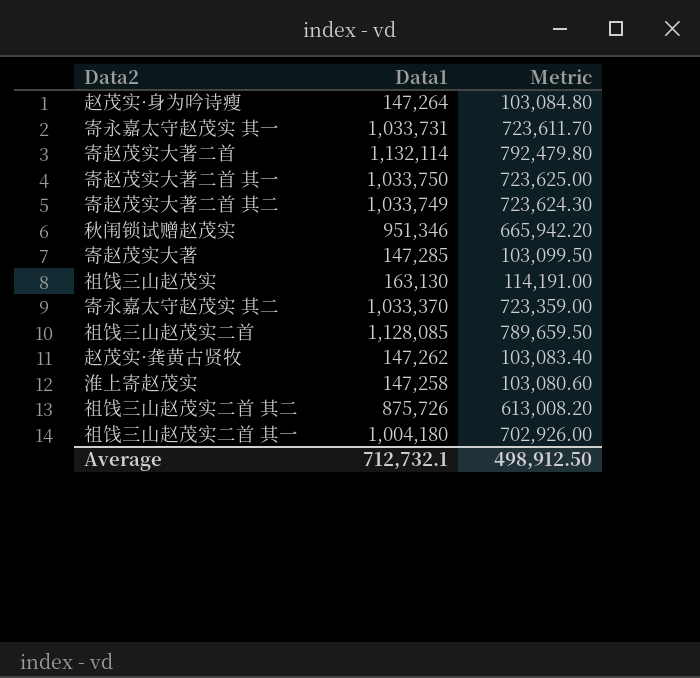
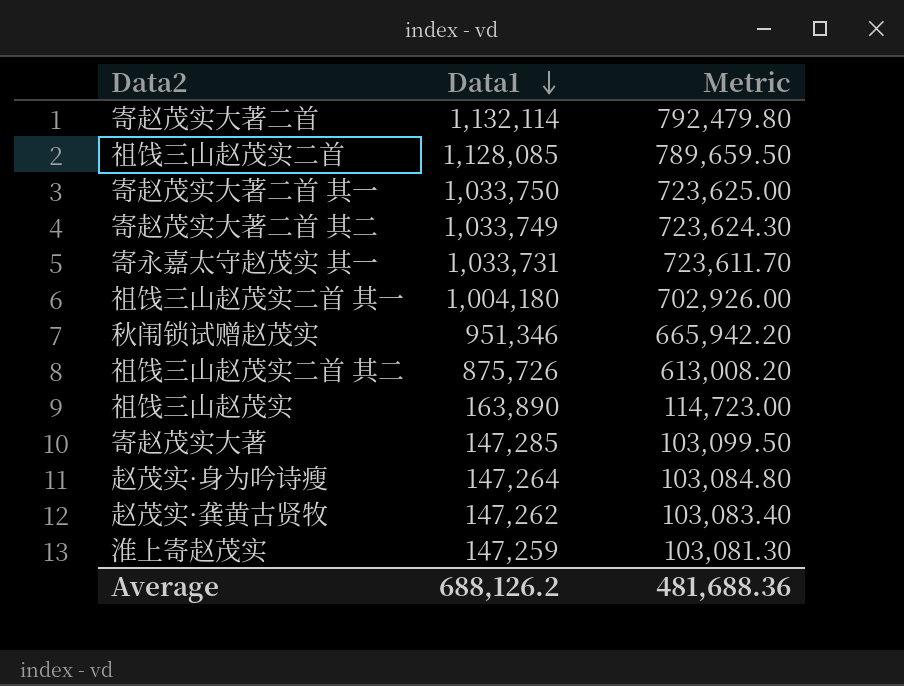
row order: none -> Data1 descending
row 寄永嘉太守赵茂实 其二: 1,033,370 | 723,359.00 -> none
祖饯三山赵茂实 | Data1: 163,130 -> 163,890
祖饯三山赵茂实 | Metric: 114,191.00 -> 114,723.00
淮上寄赵茂实 | Data1: 147,258 -> 147,259
淮上寄赵茂实 | Metric: 103,080.60 -> 103,081.30
Average | Data1: 712,732.1 -> 688,126.2
Average | Metric: 498,912.50 -> 481,688.36

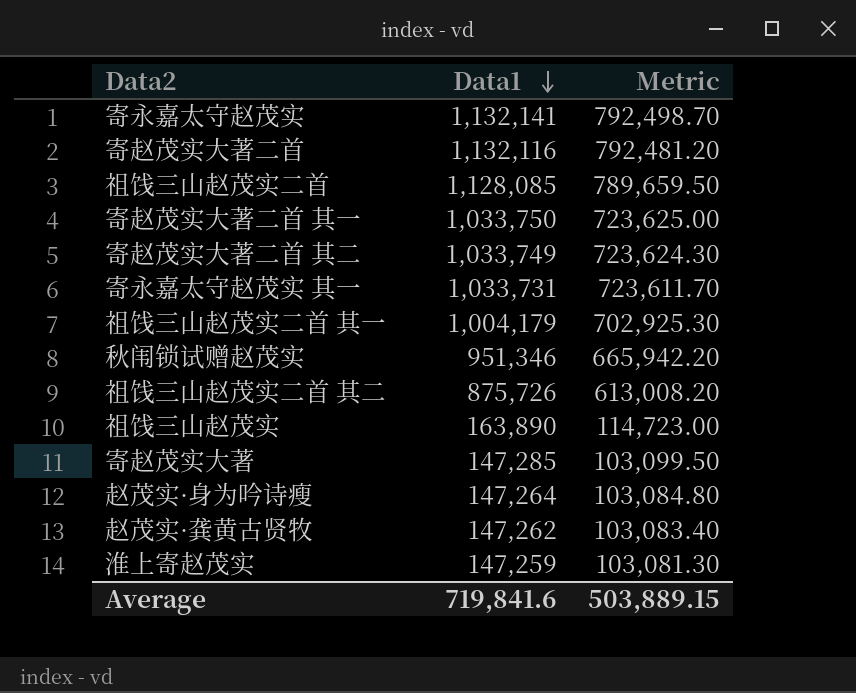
row 寄永嘉太守赵茂实: none -> 1,132,141 | 792,498.70
寄赵茂实大著二首 | Data1: 1,132,114 -> 1,132,116
寄赵茂实大著二首 | Metric: 792,479.80 -> 792,481.20
祖饯三山赵茂实二首 其一 | Data1: 1,004,180 -> 1,004,179
祖饯三山赵茂实二首 其一 | Metric: 702,926.00 -> 702,925.30
Average | Data1: 688,126.2 -> 719,841.6
Average | Metric: 481,688.36 -> 503,889.15

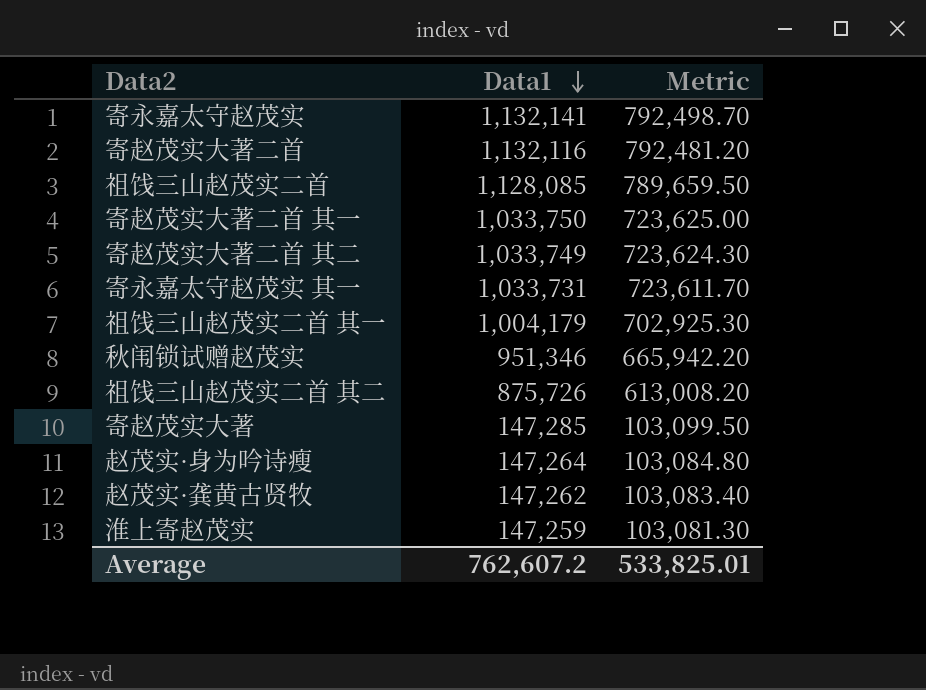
row 祖饯三山赵茂实: 163,890 | 114,723.00 -> none
Average | Data1: 719,841.6 -> 762,607.2
Average | Metric: 503,889.15 -> 533,825.01

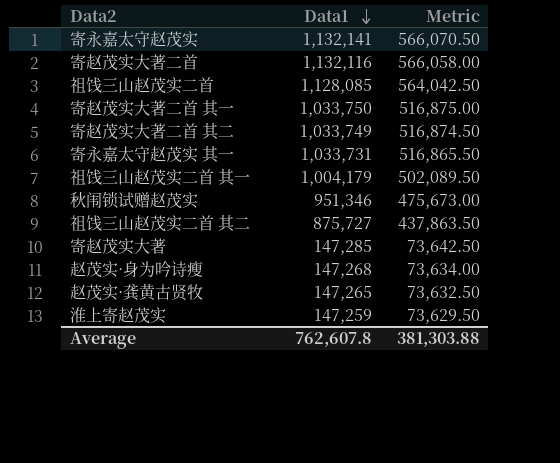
column Metric | formula: [Data1] * 0.7 -> [Data1] * 0.5
祖饯三山赵茂实二首 其二 | Data1: 875,726 -> 875,727
赵茂实·身为吟诗瘦 | Data1: 147,264 -> 147,268
赵茂实·龚黄古贤牧 | Data1: 147,262 -> 147,265
Average | Data1: 762,607.2 -> 762,607.8
Average | Metric: 533,825.01 -> 381,303.88

